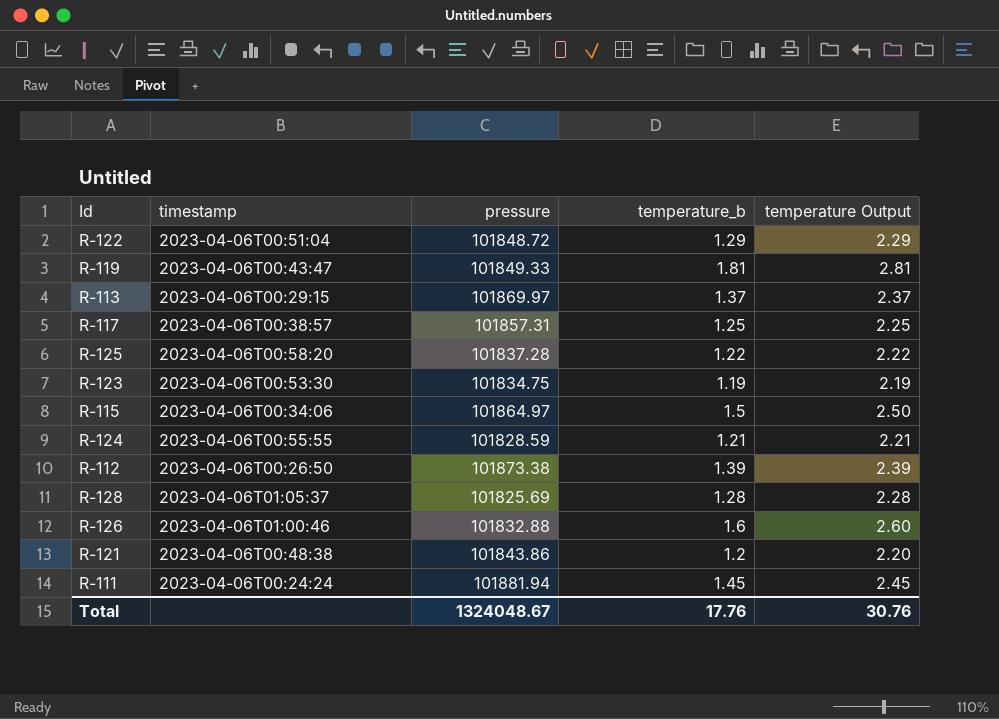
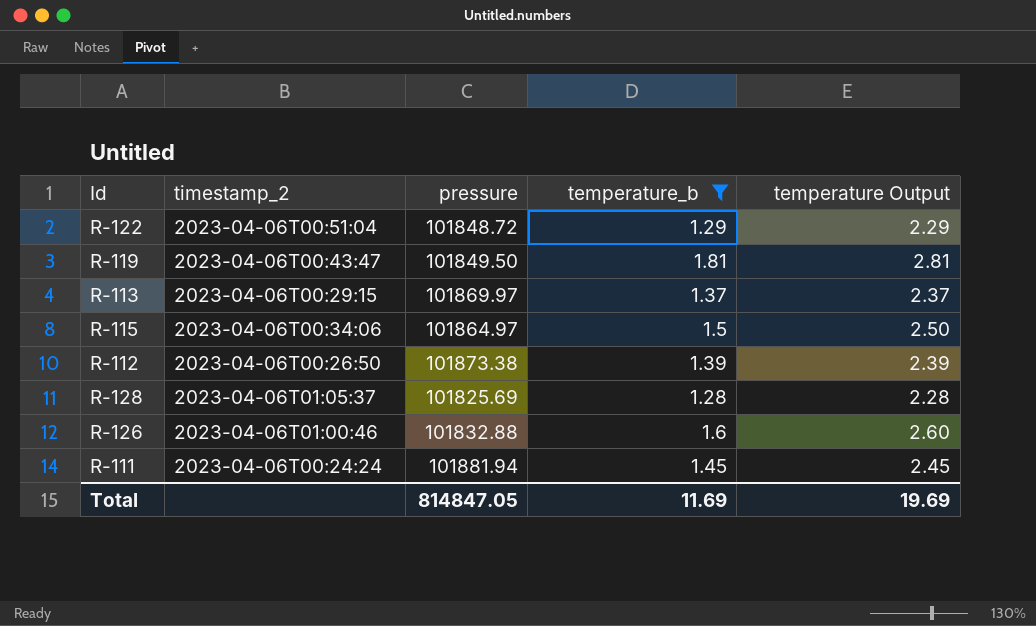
filter: none -> temperature_b >= 1.28
column name: timestamp -> timestamp_2
R-119 | pressure: 101849.33 -> 101849.50
Total | pressure: 1324048.67 -> 814847.05
Total | temperature_b: 17.76 -> 11.69
Total | temperature Output: 30.76 -> 19.69

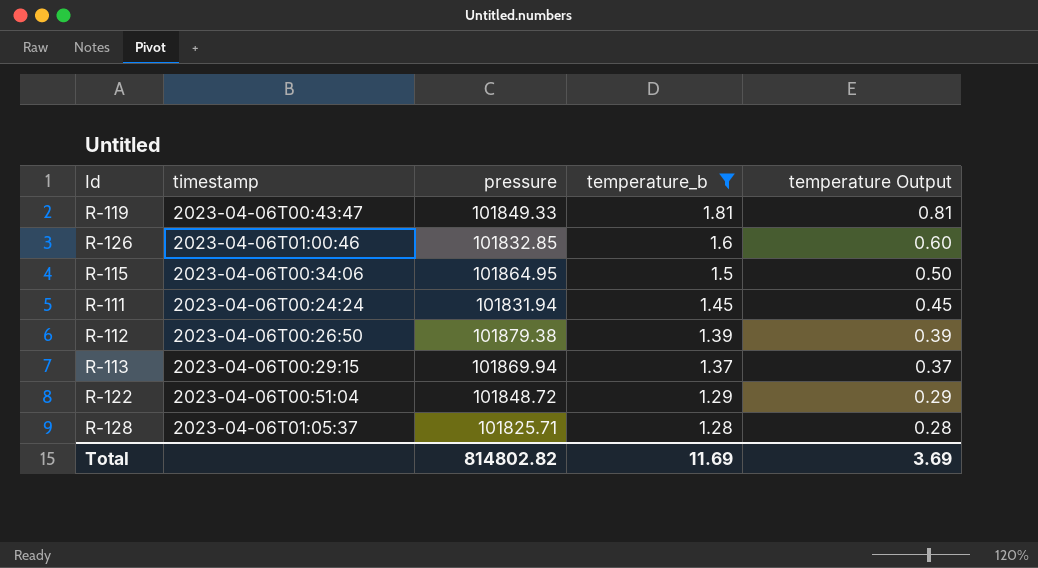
row order: none -> temperature_b descending
column name: timestamp_2 -> timestamp
column temperature Output | formula: [temperature_b] + 1 -> [temperature_b] - 1
R-119 | pressure: 101849.50 -> 101849.33
R-126 | pressure: 101832.88 -> 101832.85
R-115 | pressure: 101864.97 -> 101864.95
R-111 | pressure: 101881.94 -> 101831.94
R-112 | pressure: 101873.38 -> 101879.38
R-113 | pressure: 101869.97 -> 101869.94
R-128 | pressure: 101825.69 -> 101825.71
Total | pressure: 814847.05 -> 814802.82
Total | temperature Output: 19.69 -> 3.69

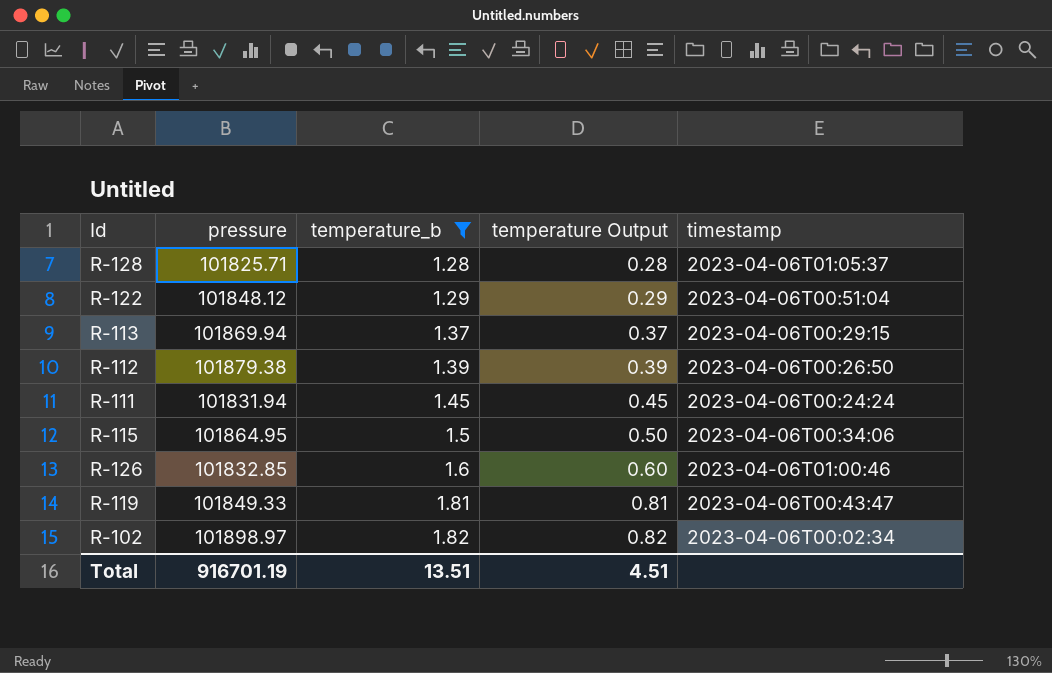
row order: temperature_b descending -> temperature_b ascending
column timestamp | position: 2 -> 5
R-122 | pressure: 101848.72 -> 101848.12
row R-102: none -> 101898.97 | 1.82 | 0.82 | 2023-04-06T00:02:34
Total | pressure: 814802.82 -> 916701.19
Total | temperature_b: 11.69 -> 13.51
Total | temperature Output: 3.69 -> 4.51

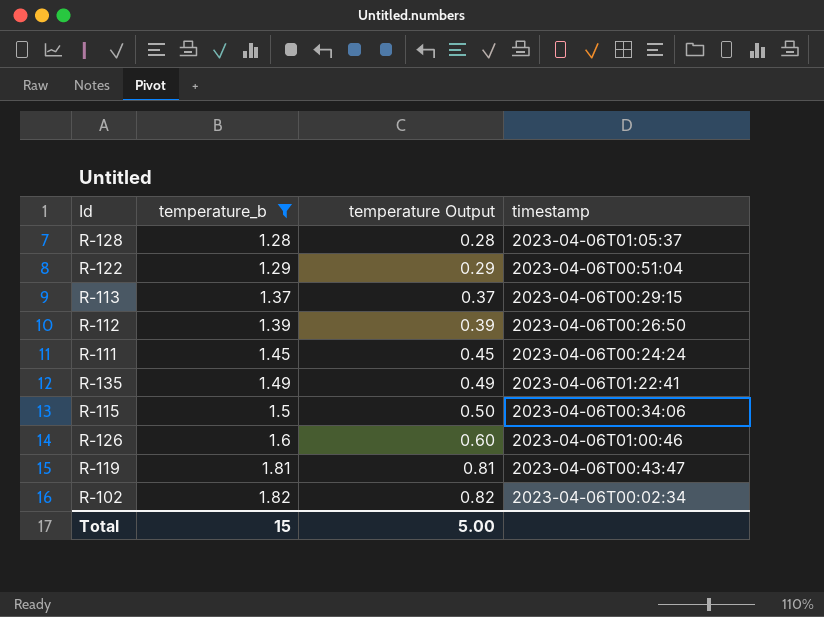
column pressure | position: 2 -> none
row R-135: none -> 1.49 | 0.49 | 2023-04-06T01:22:41
Total | temperature_b: 13.51 -> 15
Total | temperature Output: 4.51 -> 5.00

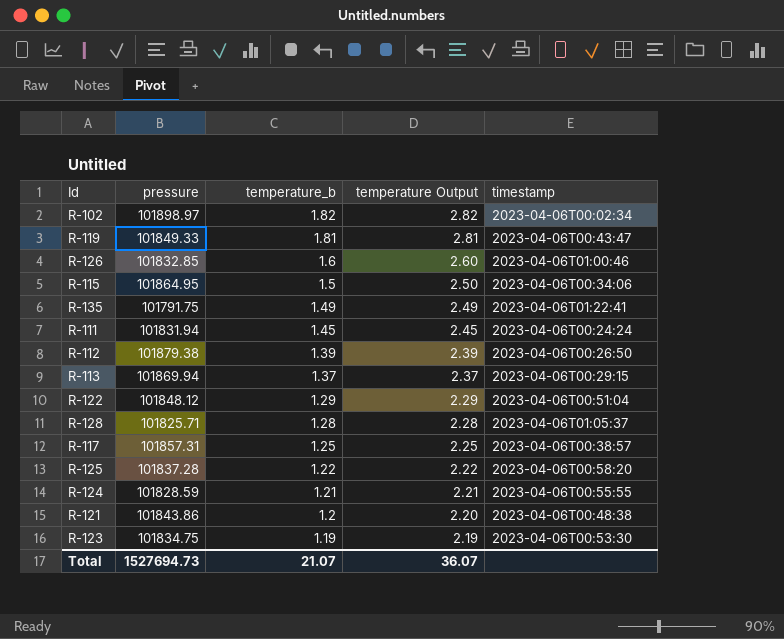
filter: temperature_b >= 1.28 -> none
row order: temperature_b ascending -> temperature_b descending
column pressure | position: none -> 2
column temperature Output | formula: [temperature_b] - 1 -> [temperature_b] + 1
Total | temperature_b: 15 -> 21.07
Total | temperature Output: 5.00 -> 36.07

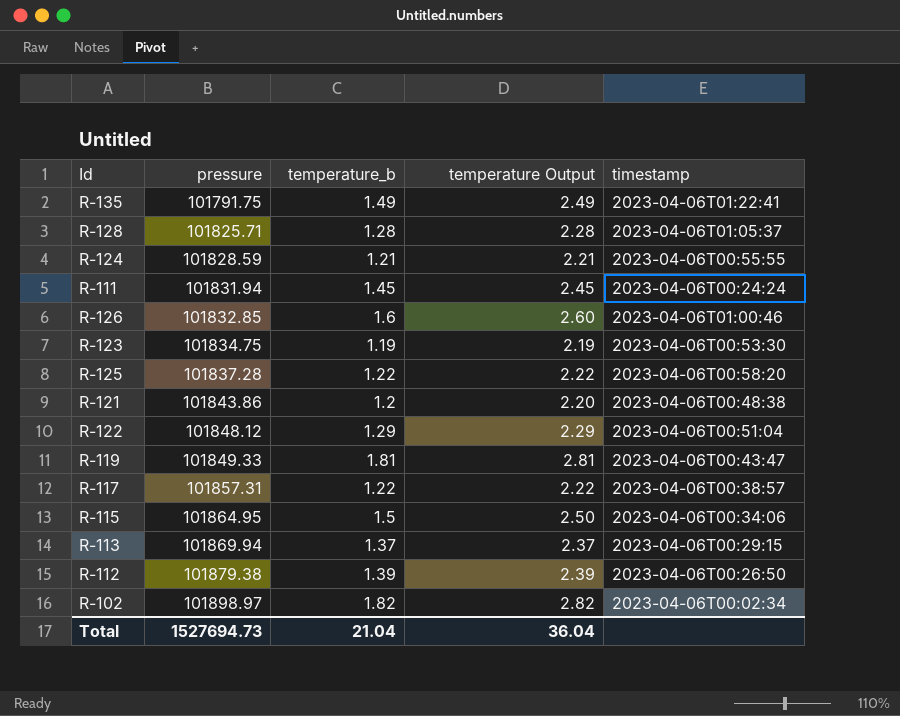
row order: temperature_b descending -> pressure ascending
R-117 | temperature_b: 1.25 -> 1.22
R-117 | temperature Output: 2.25 -> 2.22
Total | temperature_b: 21.07 -> 21.04
Total | temperature Output: 36.07 -> 36.04

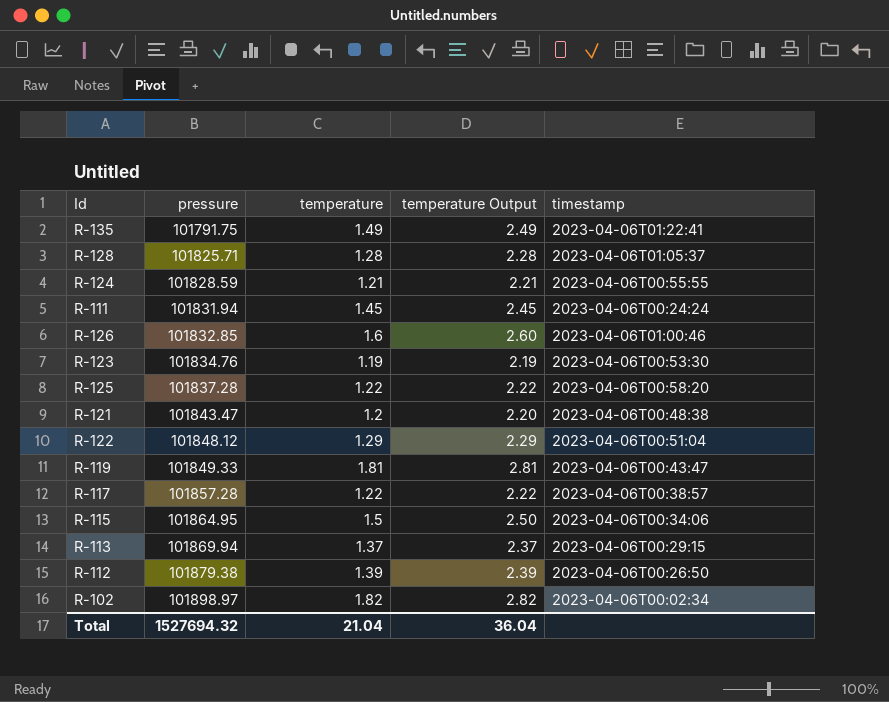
column name: temperature_b -> temperature
R-123 | pressure: 101834.75 -> 101834.76
R-121 | pressure: 101843.86 -> 101843.47
R-117 | pressure: 101857.31 -> 101857.28
Total | pressure: 1527694.73 -> 1527694.32

